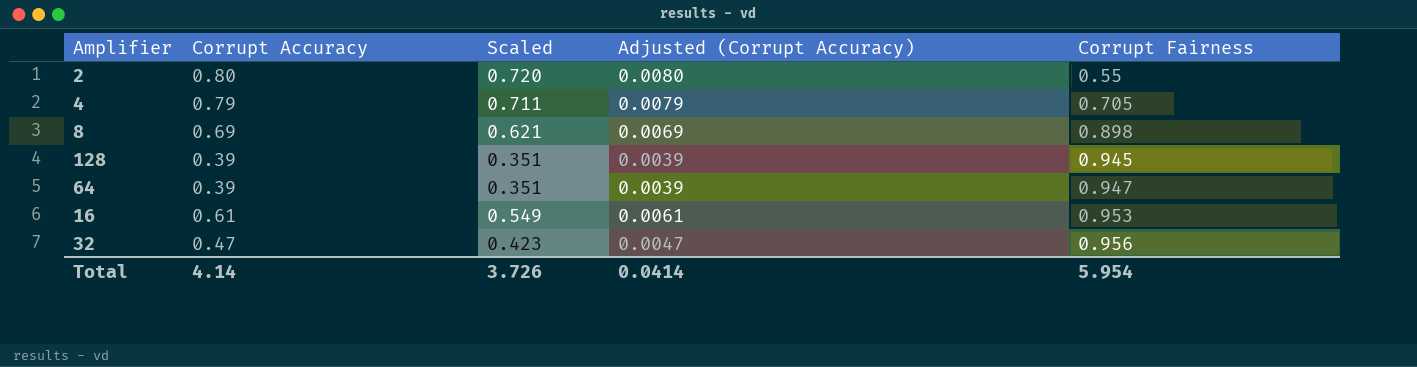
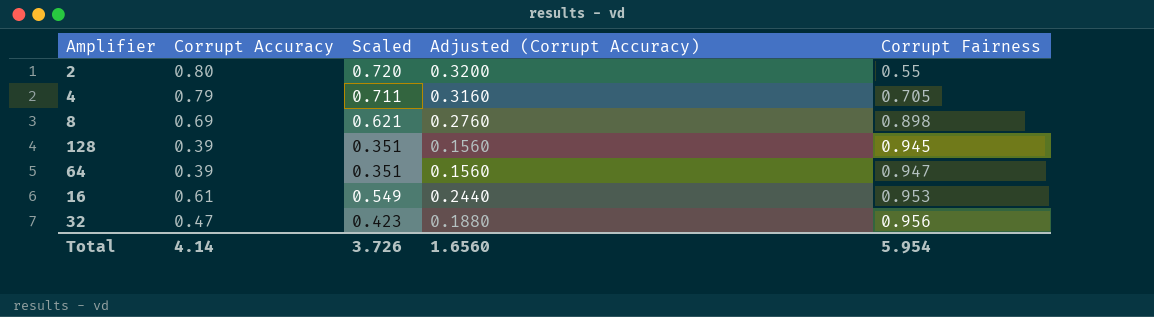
column Adjusted (Corrupt Accuracy) | formula: [Corrupt Accuracy] * 0.01 -> [Corrupt Accuracy] * 0.4
Total | Adjusted (Corrupt Accuracy): 0.0414 -> 1.6560

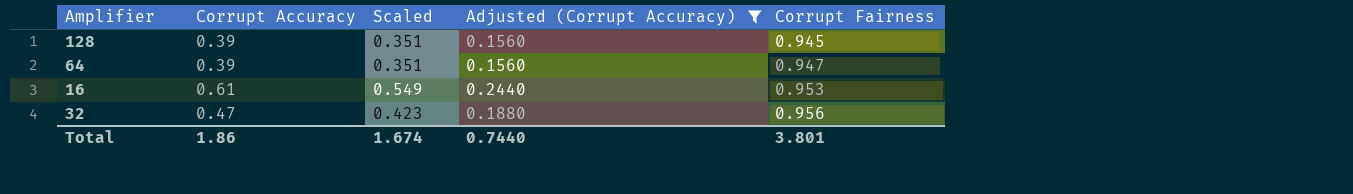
filter: none -> Adjusted (Corrupt Accuracy) <= 0.2440
Total | Corrupt Accuracy: 4.14 -> 1.86
Total | Scaled: 3.726 -> 1.674
Total | Adjusted (Corrupt Accuracy): 1.6560 -> 0.7440
Total | Corrupt Fairness: 5.954 -> 3.801

